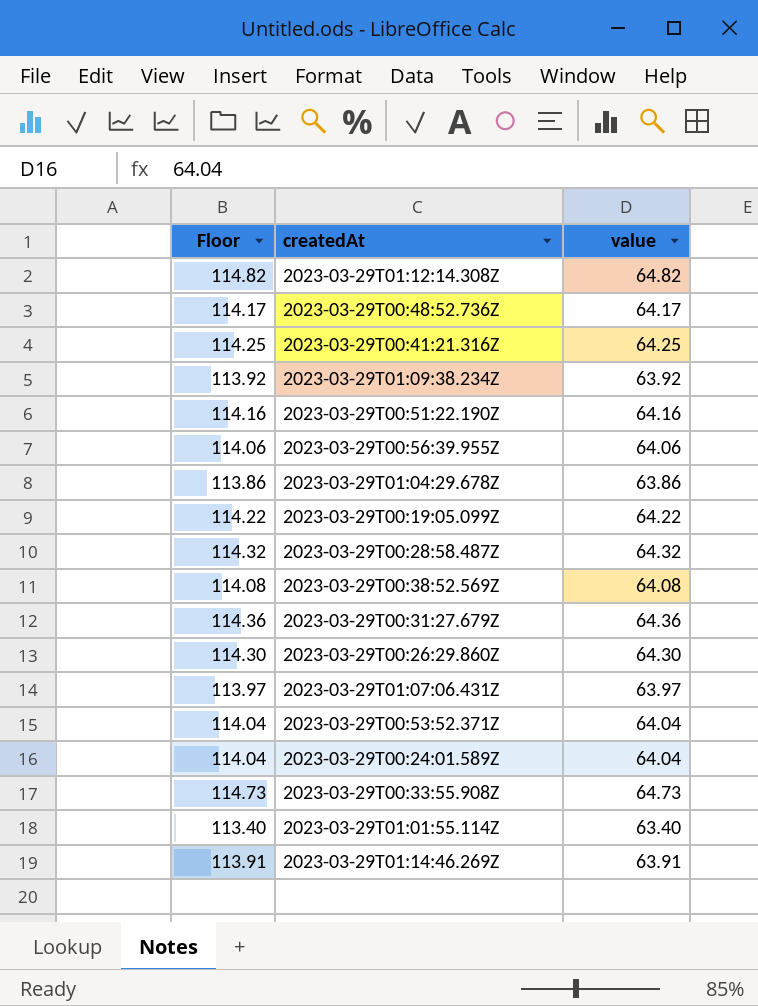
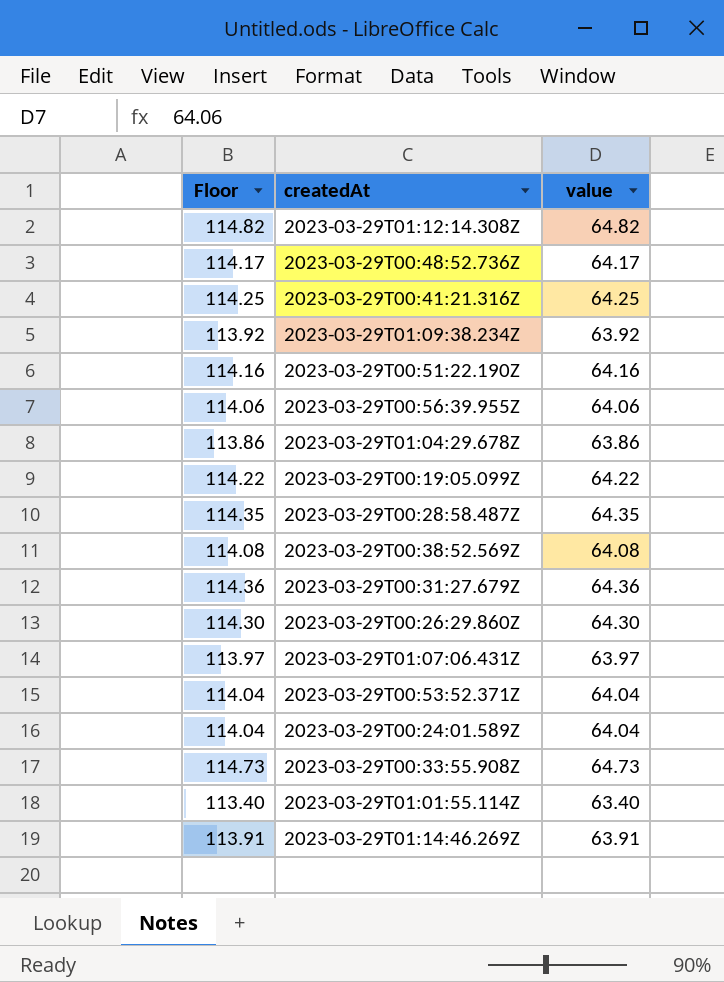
2023-03-29T00:28:58.487Z | Floor: 114.32 -> 114.35
2023-03-29T00:28:58.487Z | value: 64.32 -> 64.35

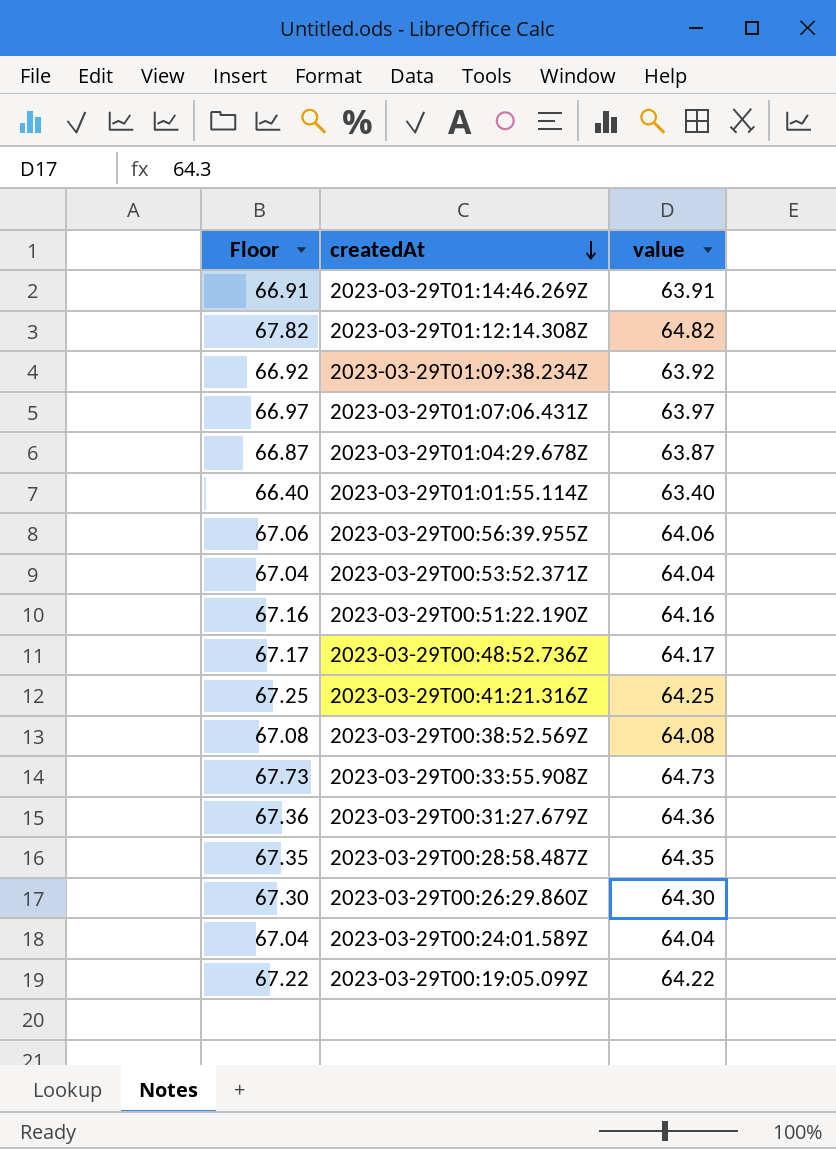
row order: none -> createdAt descending
column Floor | formula: [value] + 50 -> [value] + 3
2023-03-29T01:04:29.678Z | value: 63.86 -> 63.87

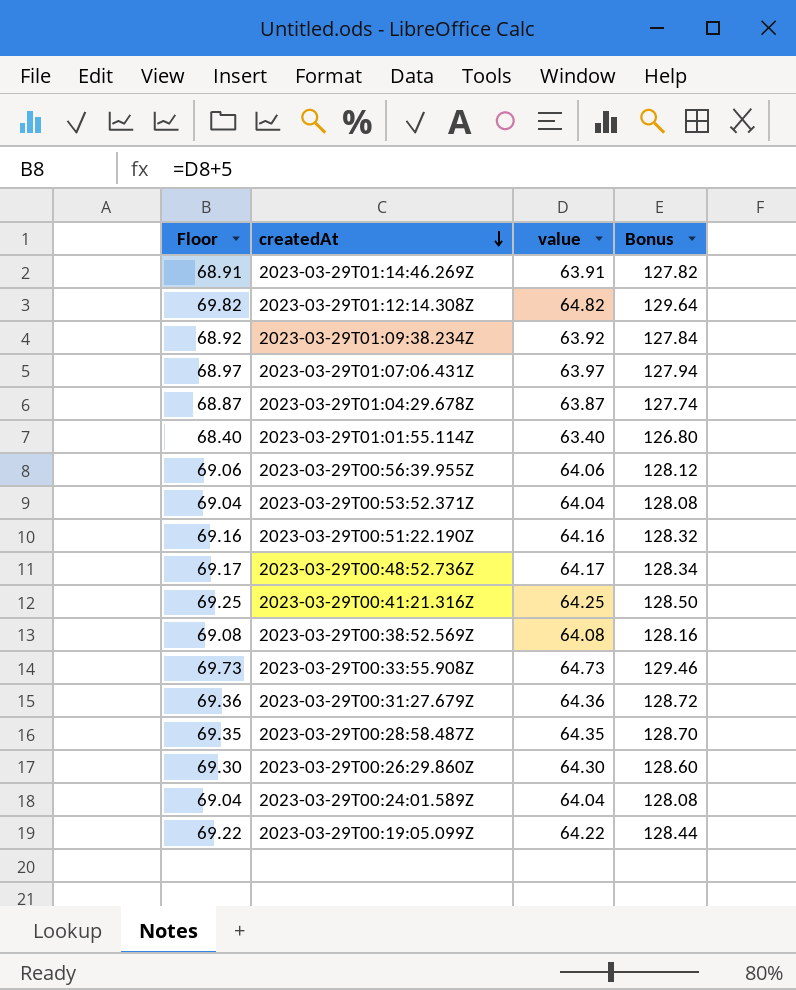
column Floor | formula: [value] + 3 -> [value] + 5
column Bonus | formula: none -> [value] * 2

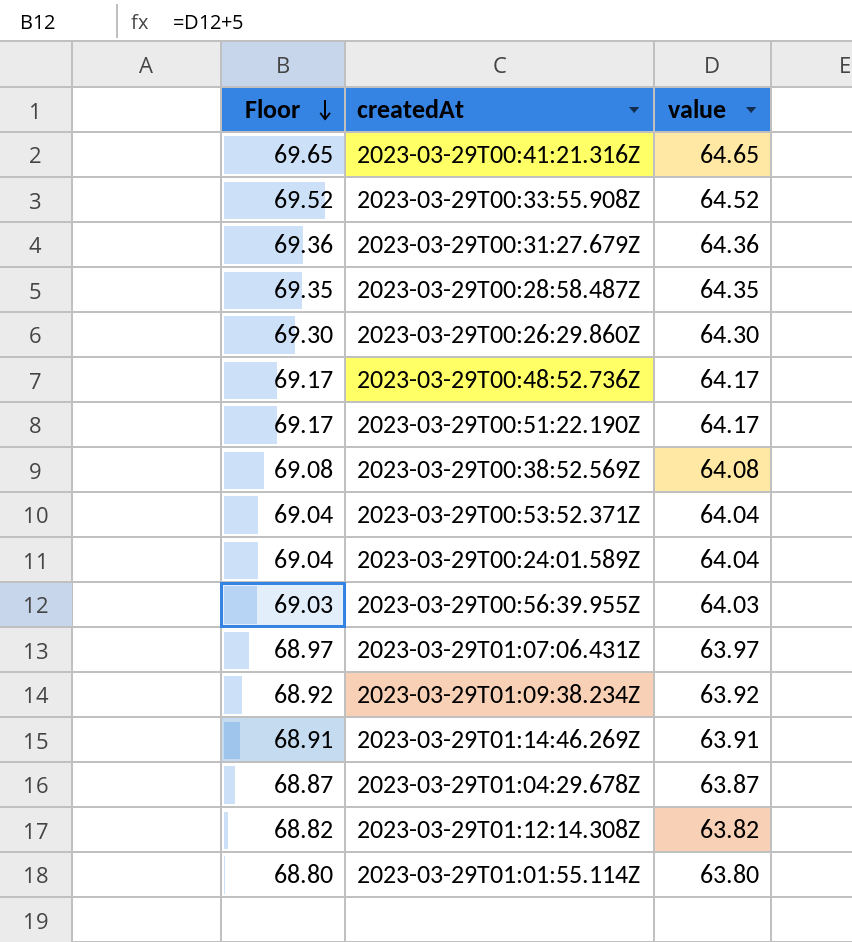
row order: createdAt descending -> Floor descending
column Bonus | formula: [value] * 2 -> none
row 2023-03-29T00:19:05.099Z: 69.22 | 64.22 | 128.44 -> none
2023-03-29T00:41:21.316Z | Floor: 69.25 -> 69.65
2023-03-29T00:41:21.316Z | value: 64.25 -> 64.65
2023-03-29T00:33:55.908Z | Floor: 69.73 -> 69.52
2023-03-29T00:33:55.908Z | value: 64.73 -> 64.52
2023-03-29T00:51:22.190Z | Floor: 69.16 -> 69.17
2023-03-29T00:51:22.190Z | value: 64.16 -> 64.17
2023-03-29T00:56:39.955Z | Floor: 69.06 -> 69.03
2023-03-29T00:56:39.955Z | value: 64.06 -> 64.03
2023-03-29T01:12:14.308Z | Floor: 69.82 -> 68.82
2023-03-29T01:12:14.308Z | value: 64.82 -> 63.82
2023-03-29T01:01:55.114Z | Floor: 68.40 -> 68.80
2023-03-29T01:01:55.114Z | value: 63.40 -> 63.80

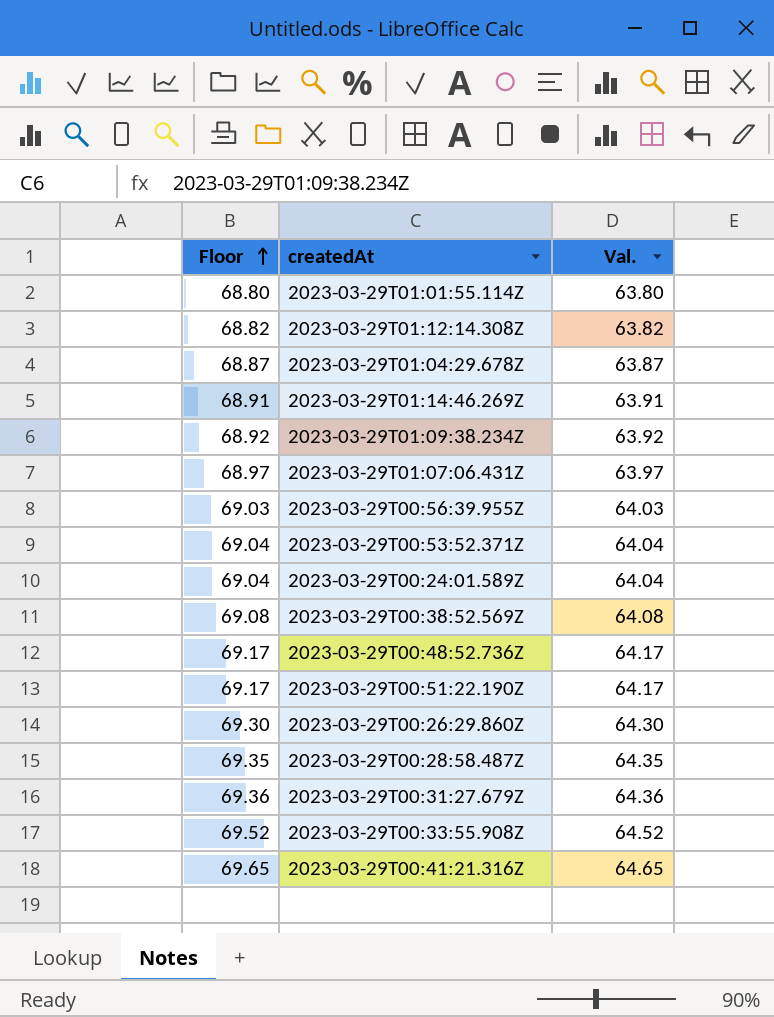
row order: Floor descending -> Floor ascending
column name: value -> Val.

